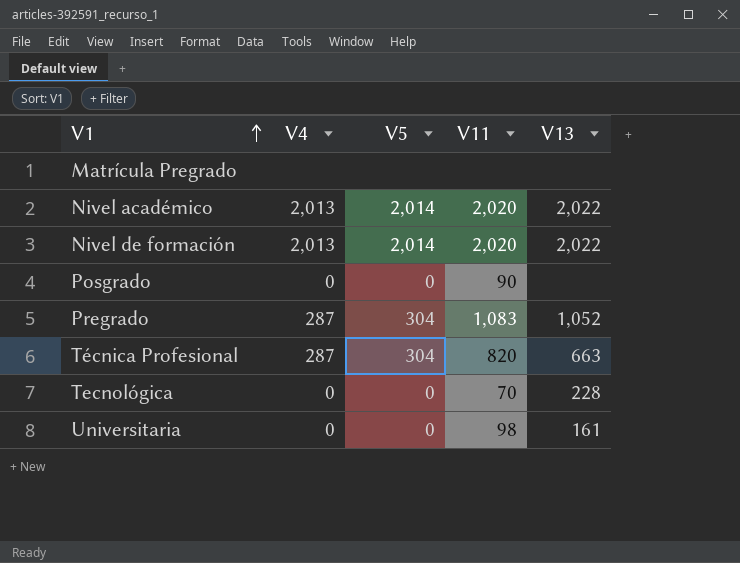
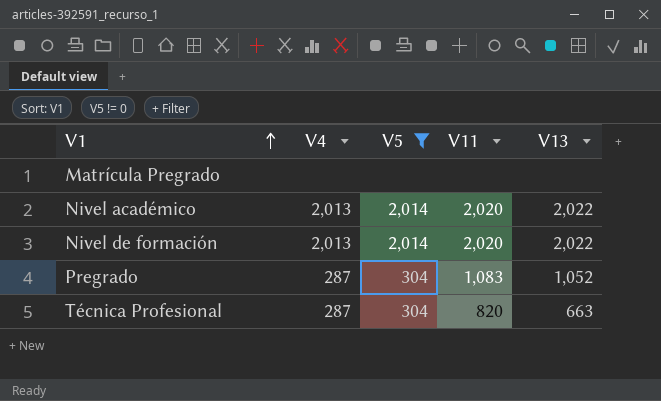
filter: none -> V5 != 0

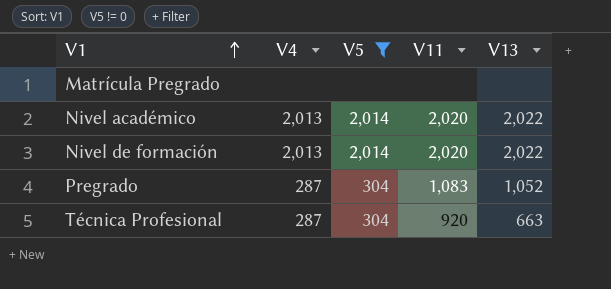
Técnica Profesional | V11: 820 -> 920

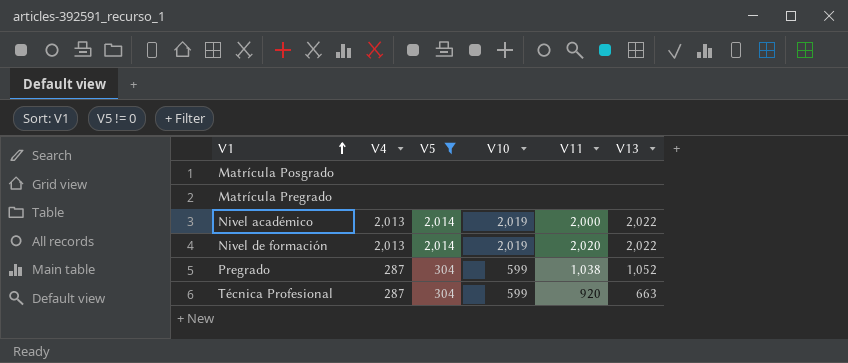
column V10 | position: none -> 4
row Matrícula Posgrado: none -> none | none | none | none | none
Nivel académico | V11: 2,020 -> 2,000
Pregrado | V11: 1,083 -> 1,038

